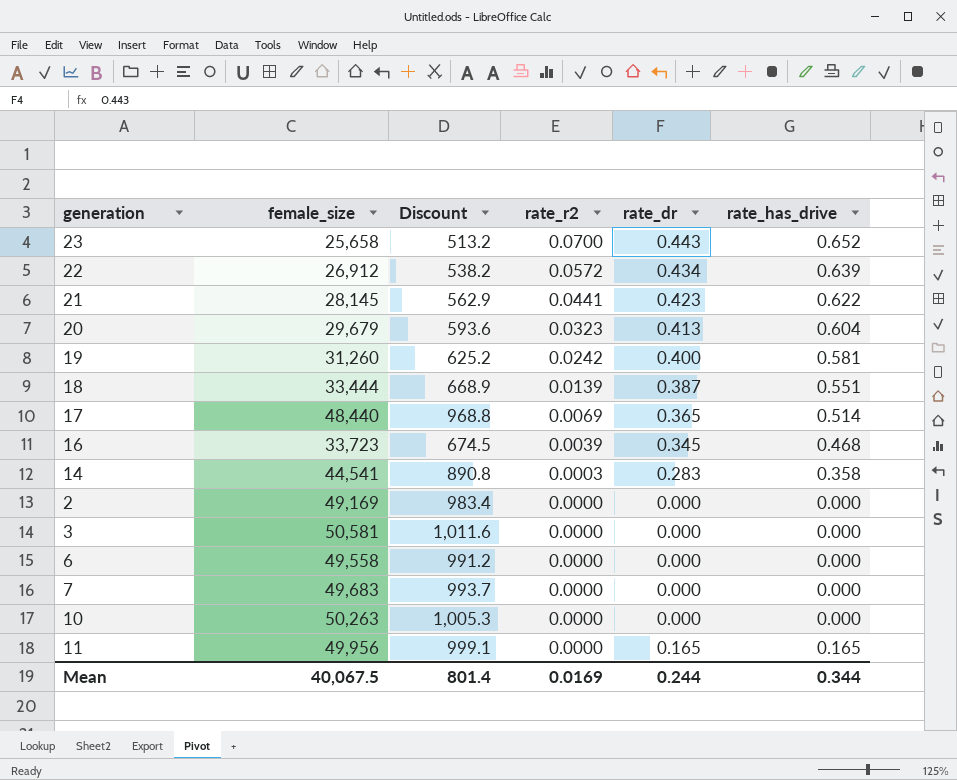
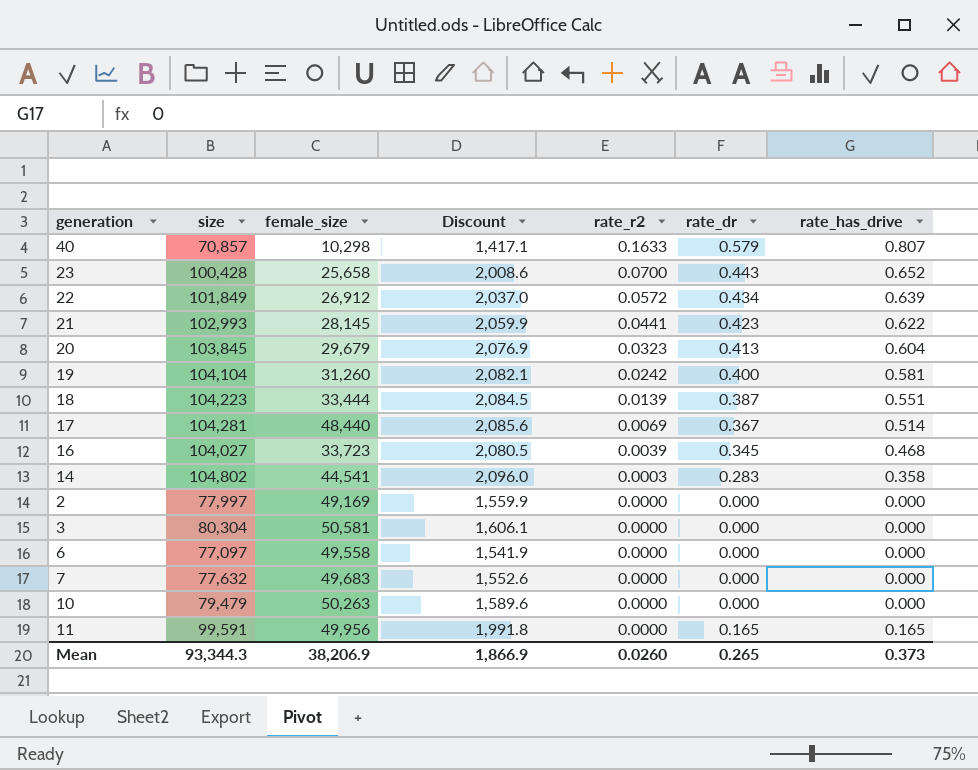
column size | position: none -> 2
column Discount | formula: [female_size] * 0.02 -> [size] * 0.02
row 40: none -> 70,857 | 10,298 | 1,417.1 | 0.1633 | 0.579 | 0.807
17 | rate_dr: 0.365 -> 0.367
Mean | female_size: 40,067.5 -> 38,206.9
Mean | Discount: 801.4 -> 1,866.9
Mean | rate_r2: 0.0169 -> 0.0260
Mean | rate_dr: 0.244 -> 0.265
Mean | rate_has_drive: 0.344 -> 0.373

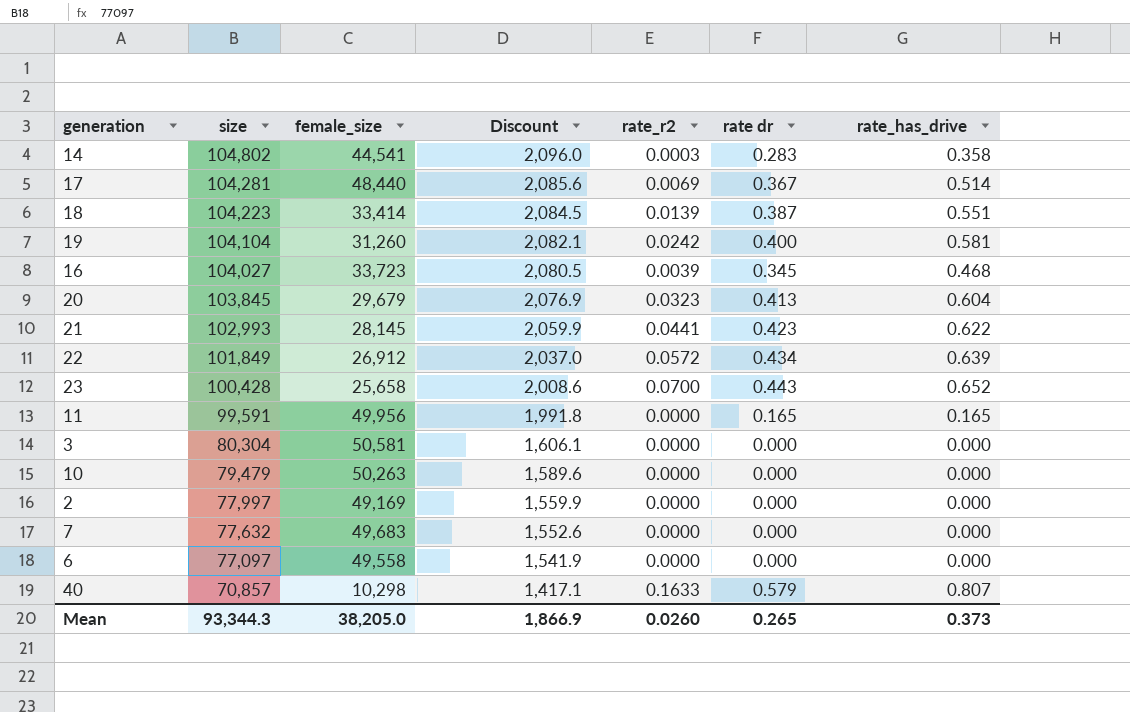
row order: rate_r2 descending -> size descending
column name: rate_dr -> rate dr
18 | female_size: 33,444 -> 33,414
Mean | female_size: 38,206.9 -> 38,205.0

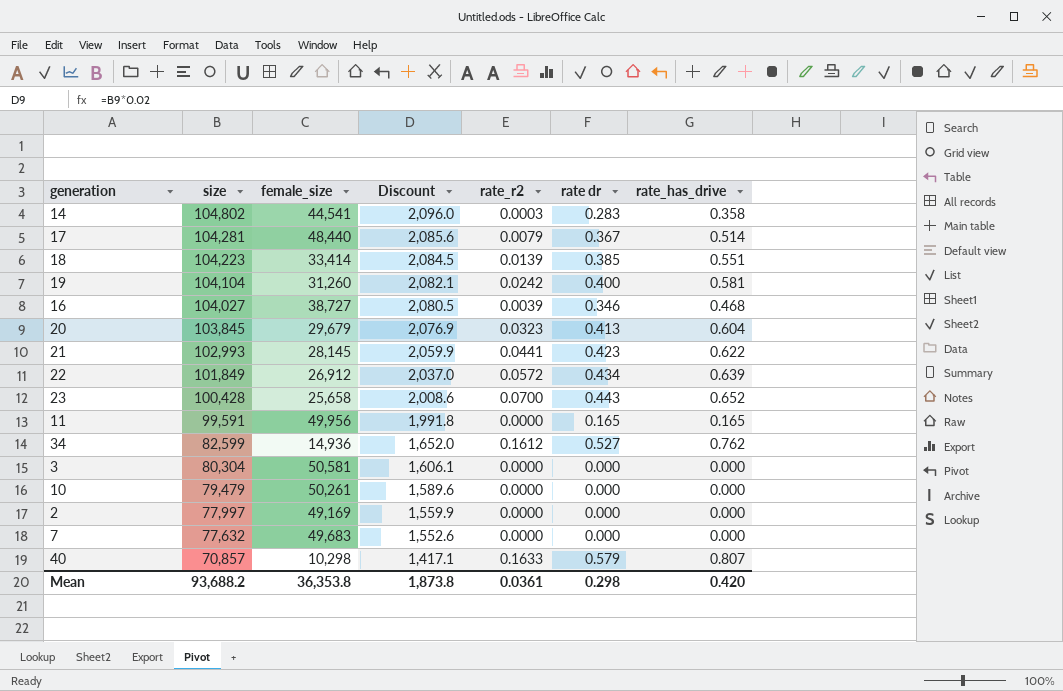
row 6: 77,097 | 49,558 | 1,541.9 | 0.0000 | 0.000 | 0.000 -> none
17 | rate_r2: 0.0069 -> 0.0079
18 | rate dr: 0.387 -> 0.385
16 | female_size: 33,723 -> 38,727
16 | rate dr: 0.345 -> 0.346
row 34: none -> 82,599 | 14,936 | 1,652.0 | 0.1612 | 0.527 | 0.762
10 | female_size: 50,263 -> 50,261
Mean | size: 93,344.3 -> 93,688.2
Mean | female_size: 38,205.0 -> 36,353.8
Mean | Discount: 1,866.9 -> 1,873.8
Mean | rate_r2: 0.0260 -> 0.0361
Mean | rate dr: 0.265 -> 0.298
Mean | rate_has_drive: 0.373 -> 0.420

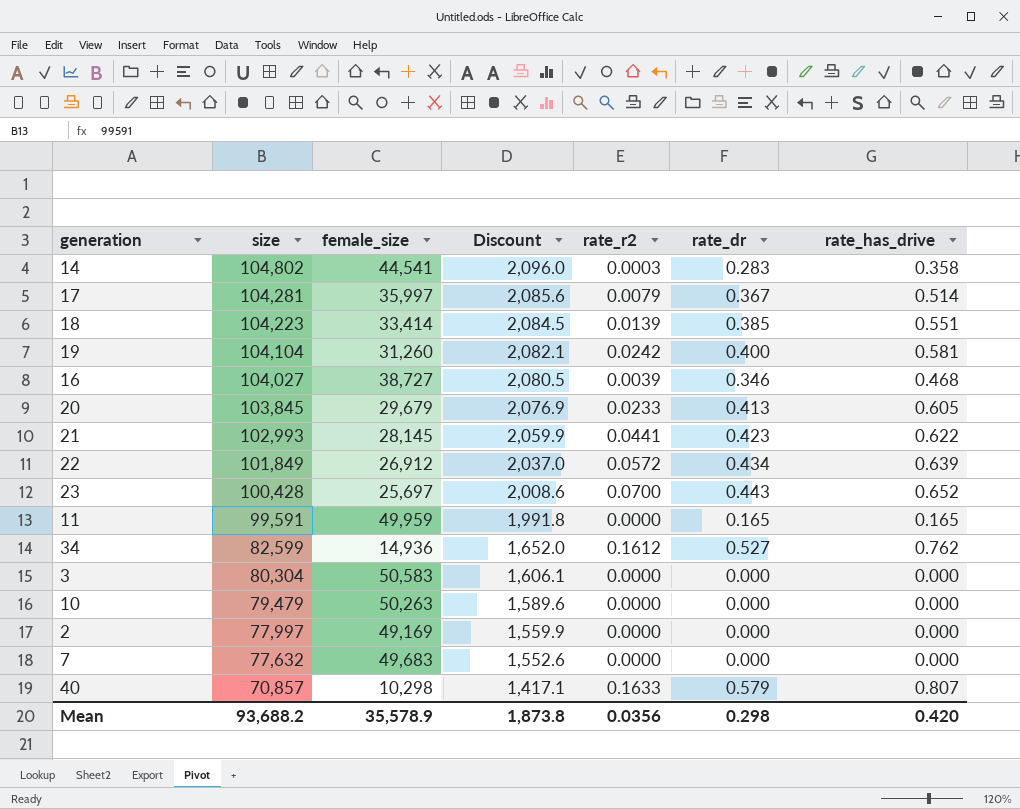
column name: rate dr -> rate_dr
17 | female_size: 48,440 -> 35,997
20 | rate_r2: 0.0323 -> 0.0233
20 | rate_has_drive: 0.604 -> 0.605
23 | female_size: 25,658 -> 25,697
11 | female_size: 49,956 -> 49,959
3 | female_size: 50,581 -> 50,583
10 | female_size: 50,261 -> 50,263
Mean | female_size: 36,353.8 -> 35,578.9
Mean | rate_r2: 0.0361 -> 0.0356

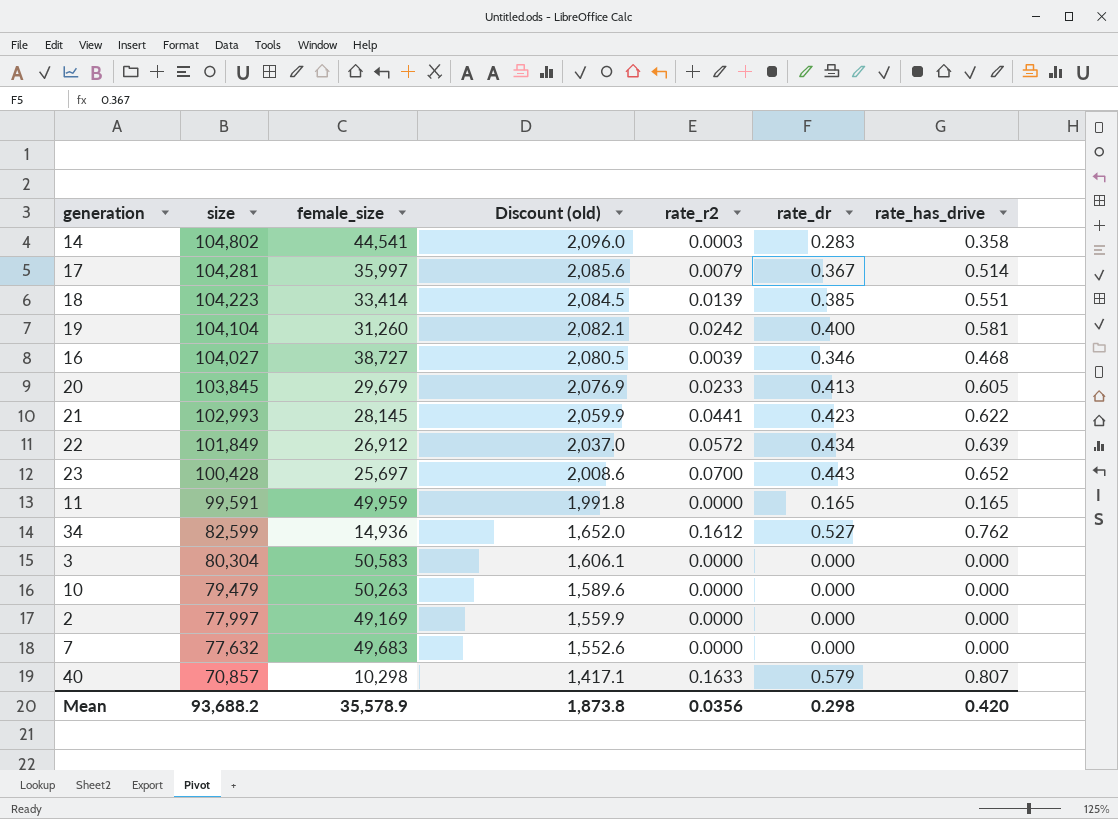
column name: Discount -> Discount (old)

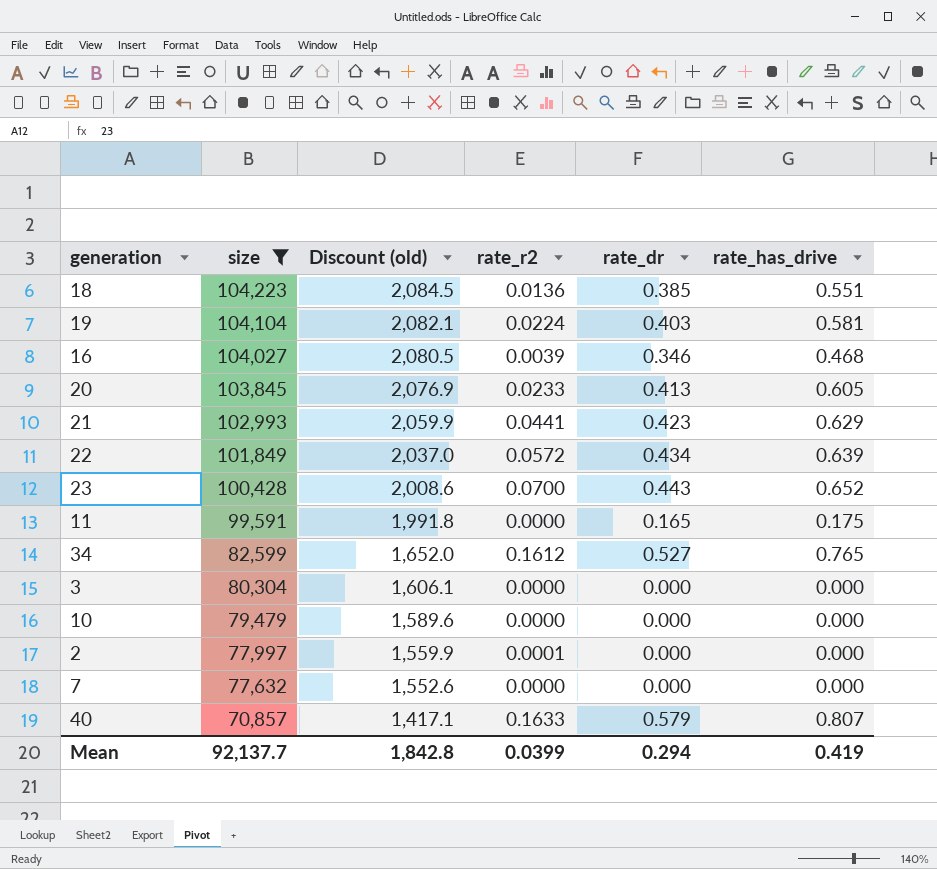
filter: none -> size <= 104,223
column female_size | position: 3 -> none
18 | rate_r2: 0.0139 -> 0.0136
19 | rate_r2: 0.0242 -> 0.0224
19 | rate_dr: 0.400 -> 0.403
21 | rate_has_drive: 0.622 -> 0.629
11 | rate_has_drive: 0.165 -> 0.175
34 | rate_has_drive: 0.762 -> 0.765
2 | rate_r2: 0.0000 -> 0.0001
Mean | size: 93,688.2 -> 92,137.7
Mean | Discount (old): 1,873.8 -> 1,842.8
Mean | rate_r2: 0.0356 -> 0.0399
Mean | rate_dr: 0.298 -> 0.294
Mean | rate_has_drive: 0.420 -> 0.419

